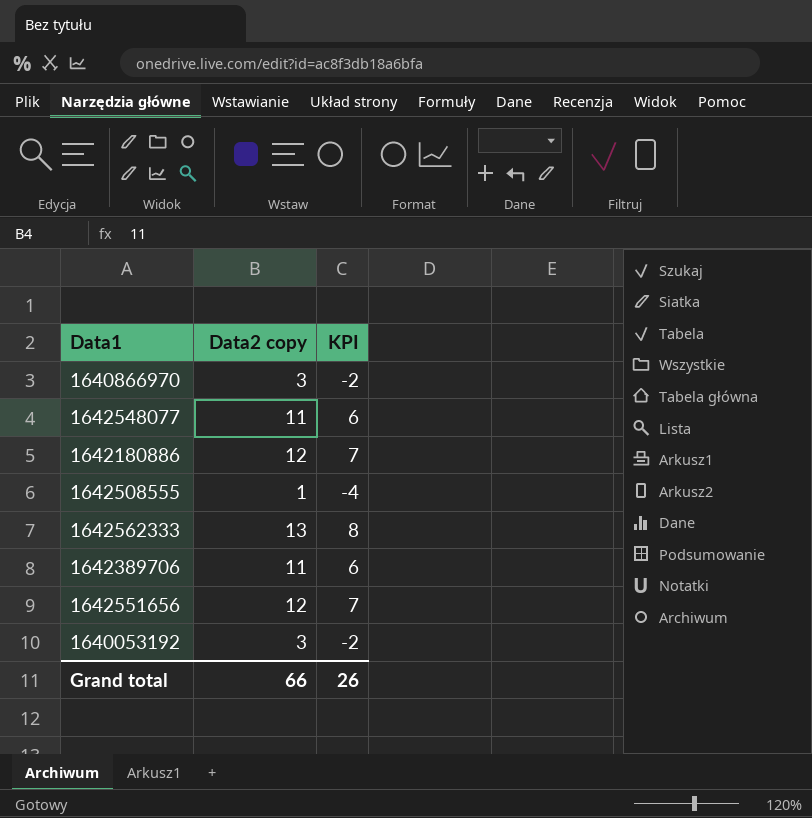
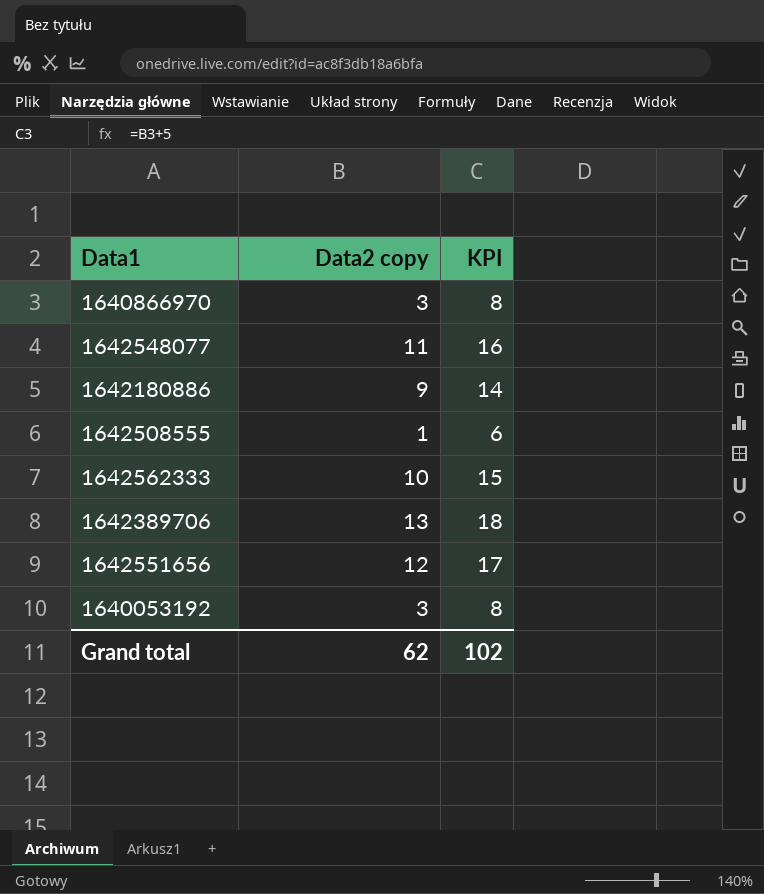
column KPI | formula: [Data2 copy] - 5 -> [Data2 copy] + 5
1642180886 | Data2 copy: 12 -> 9
1642562333 | Data2 copy: 13 -> 10
1642389706 | Data2 copy: 11 -> 13
Grand total | Data2 copy: 66 -> 62
Grand total | KPI: 26 -> 102

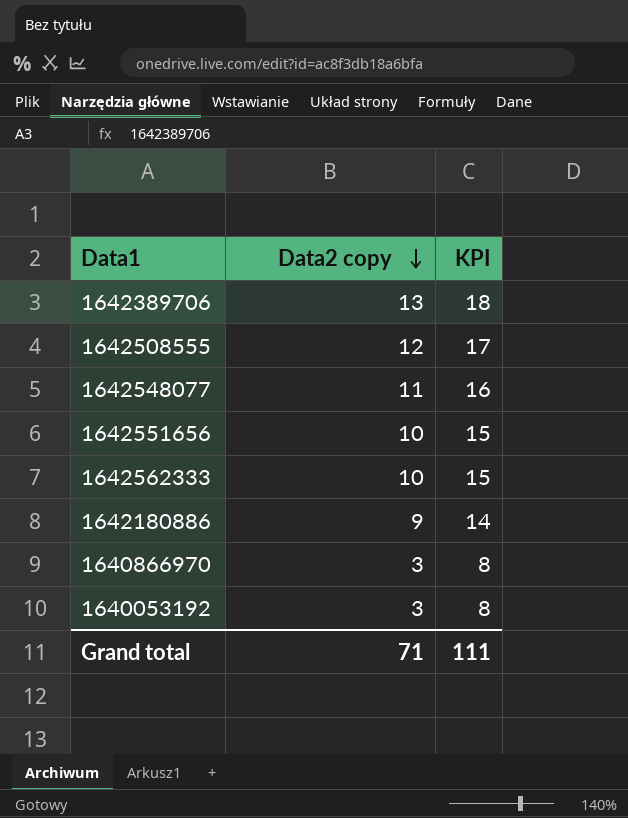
row order: none -> Data2 copy descending
1642508555 | Data2 copy: 1 -> 12
1642508555 | KPI: 6 -> 17
1642551656 | Data2 copy: 12 -> 10
1642551656 | KPI: 17 -> 15
Grand total | Data2 copy: 62 -> 71
Grand total | KPI: 102 -> 111

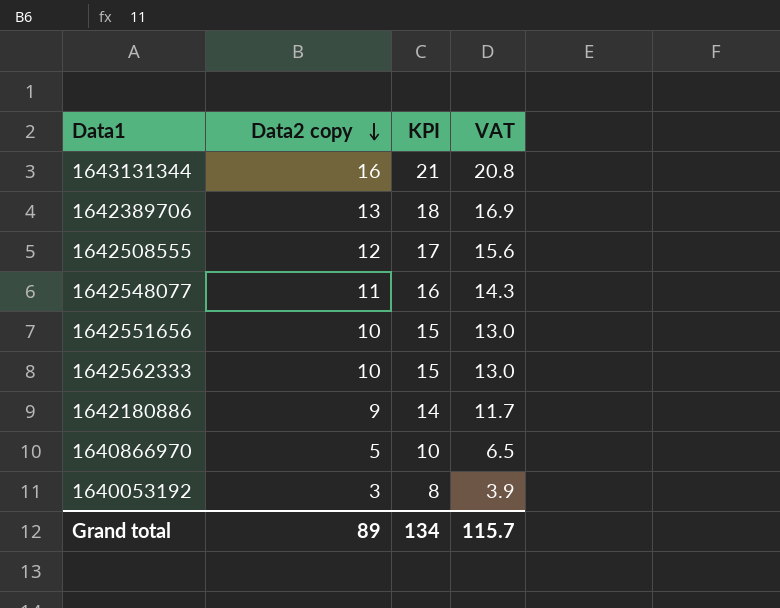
column VAT | formula: none -> [Data2 copy] * 1.3
row 1643131344: none -> 16 | 21 | 20.8
1640866970 | Data2 copy: 3 -> 5
1640866970 | KPI: 8 -> 10
Grand total | Data2 copy: 71 -> 89
Grand total | KPI: 111 -> 134

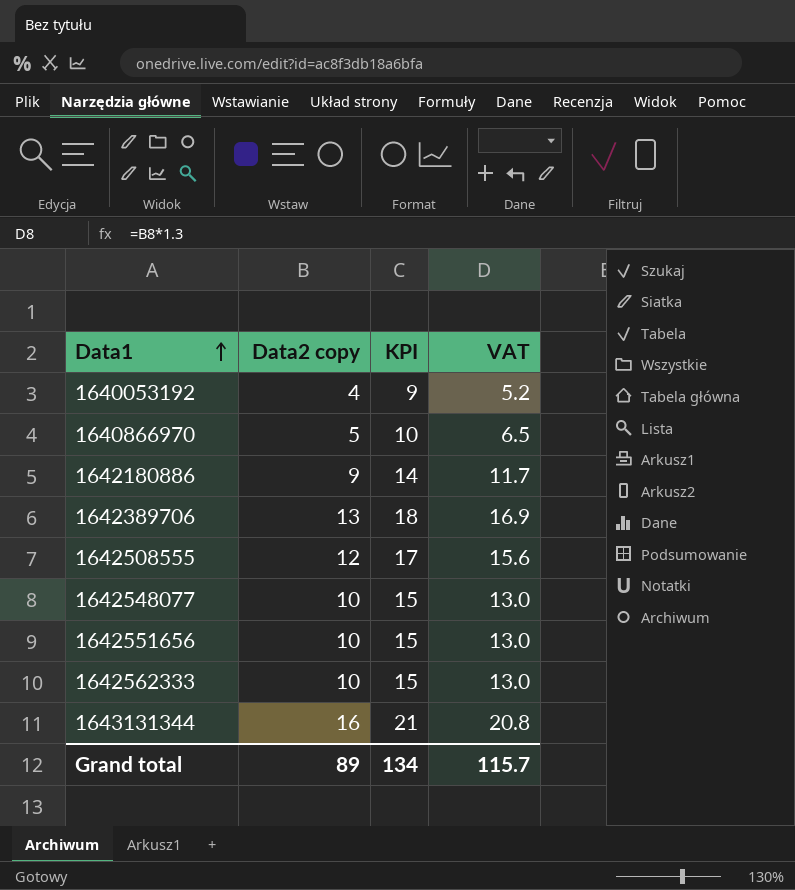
row order: Data2 copy descending -> Data1 ascending
1640053192 | Data2 copy: 3 -> 4
1640053192 | KPI: 8 -> 9
1640053192 | VAT: 3.9 -> 5.2
1642548077 | Data2 copy: 11 -> 10
1642548077 | KPI: 16 -> 15
1642548077 | VAT: 14.3 -> 13.0

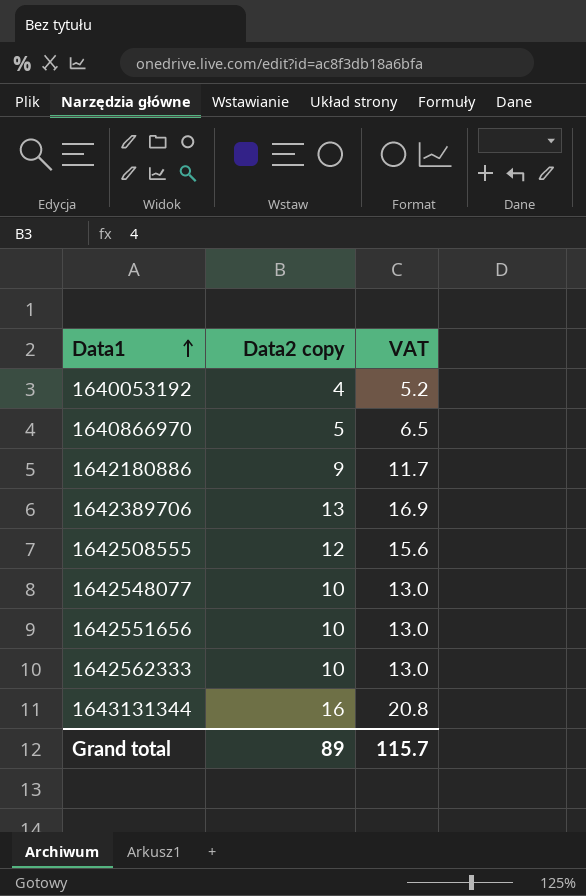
column KPI | formula: [Data2 copy] + 5 -> none

